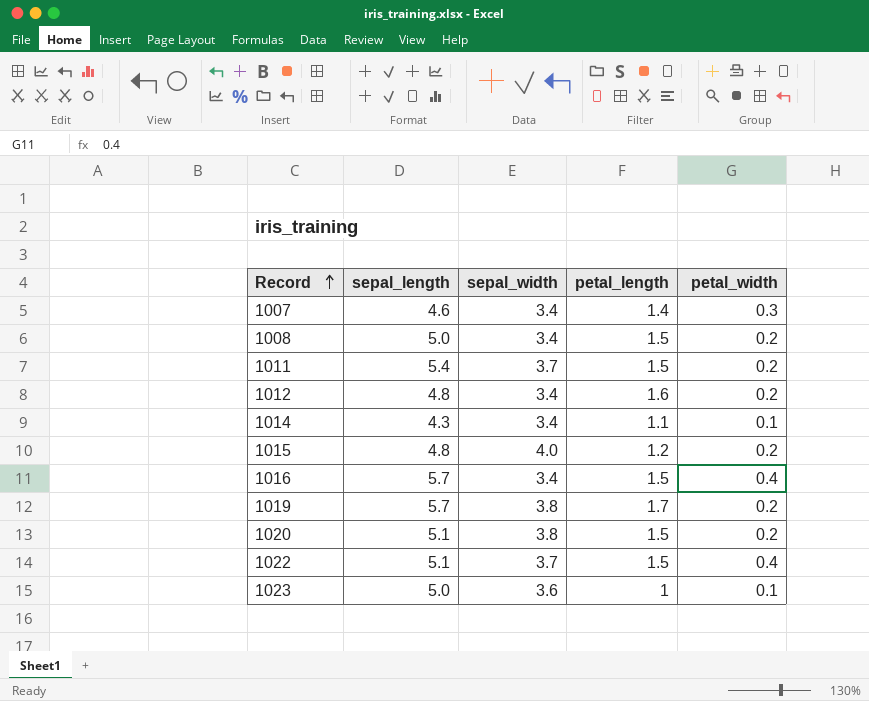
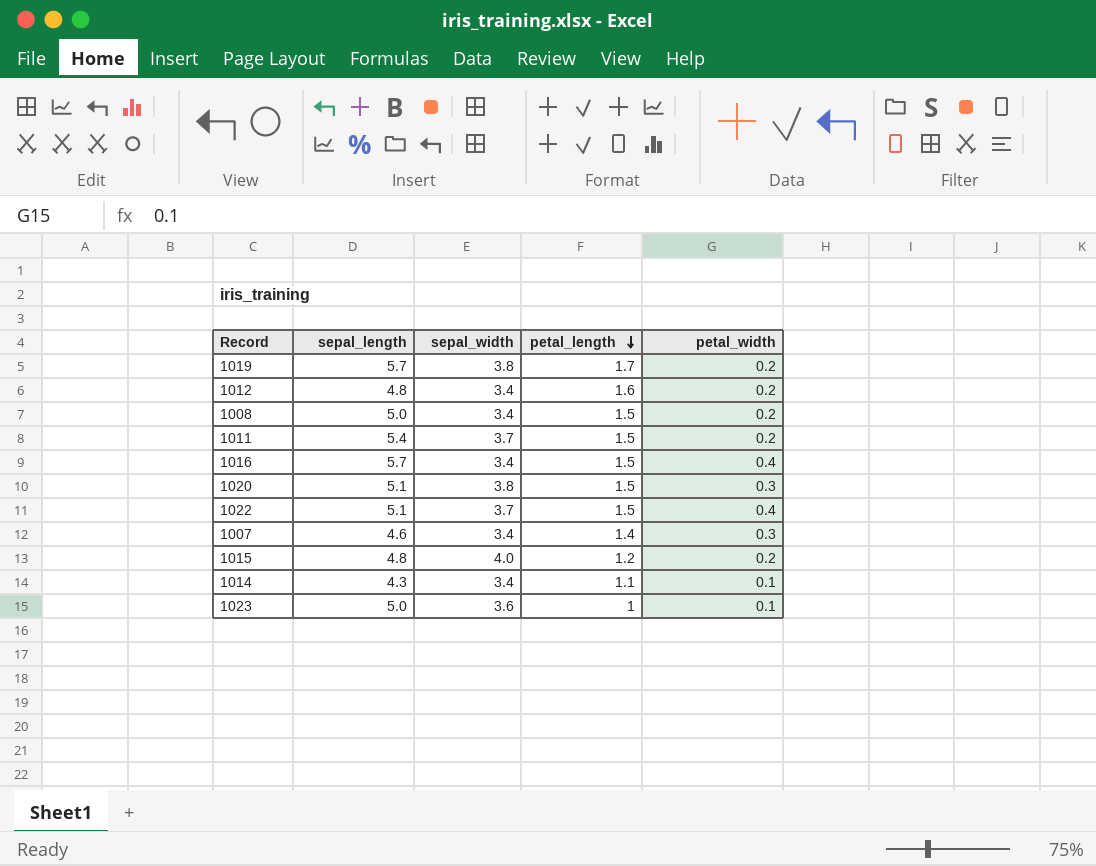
row order: Record ascending -> petal_length descending
1020 | petal_width: 0.2 -> 0.3

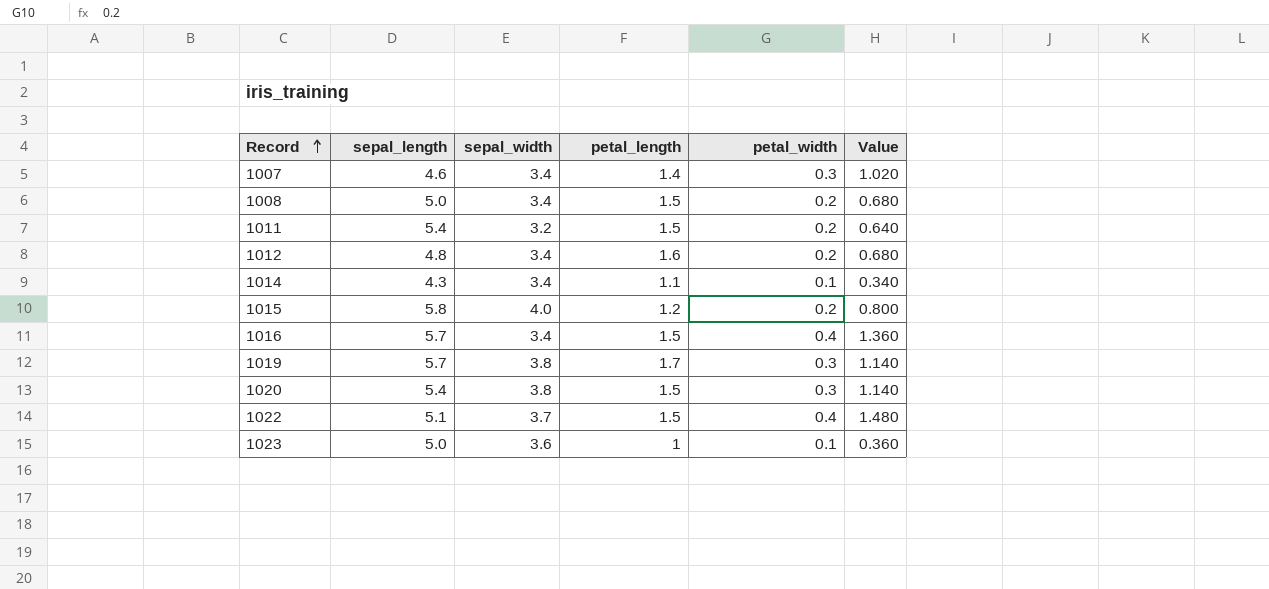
row order: petal_length descending -> Record ascending
column Value | formula: none -> [sepal_width] * [petal_width]
1011 | sepal_width: 3.7 -> 3.2
1015 | sepal_length: 4.8 -> 5.8
1019 | petal_width: 0.2 -> 0.3
1020 | sepal_length: 5.1 -> 5.4

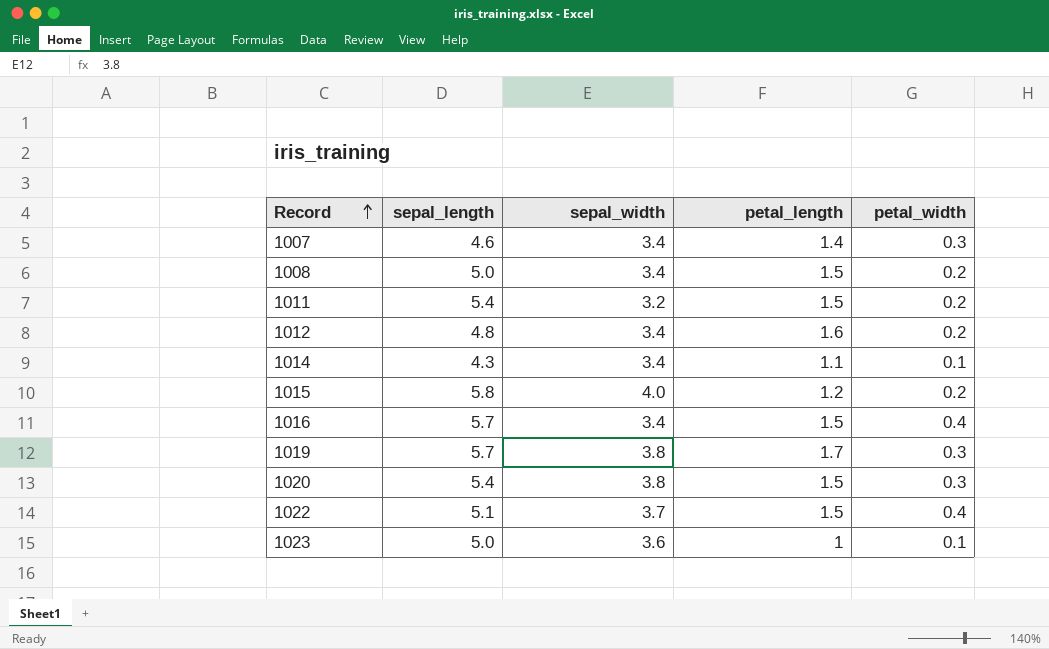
column Value | formula: [sepal_width] * [petal_width] -> none

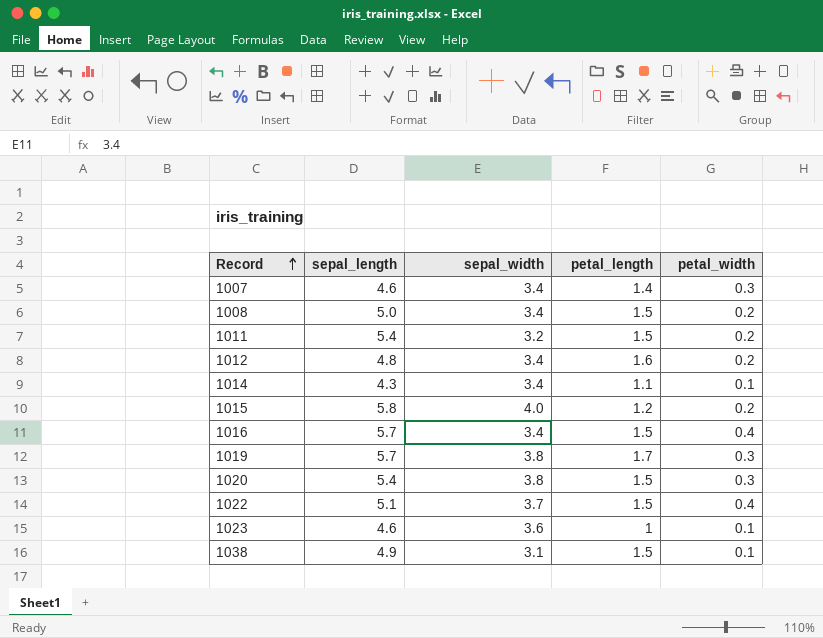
1023 | sepal_length: 5.0 -> 4.6
row 1038: none -> 4.9 | 3.1 | 1.5 | 0.1

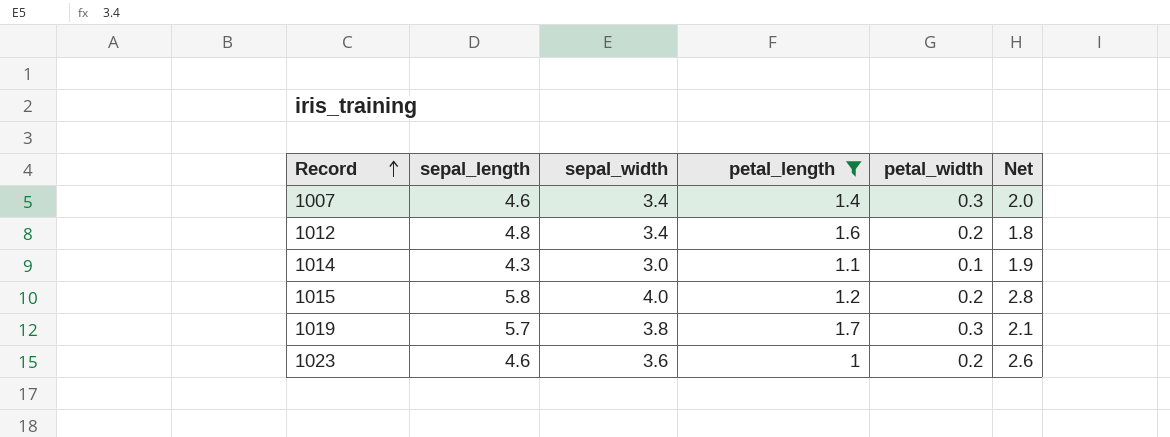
filter: none -> petal_length != 1.5
column Net | formula: none -> [sepal_width] - [petal_length]
1014 | sepal_width: 3.4 -> 3.0
1023 | petal_width: 0.1 -> 0.2

